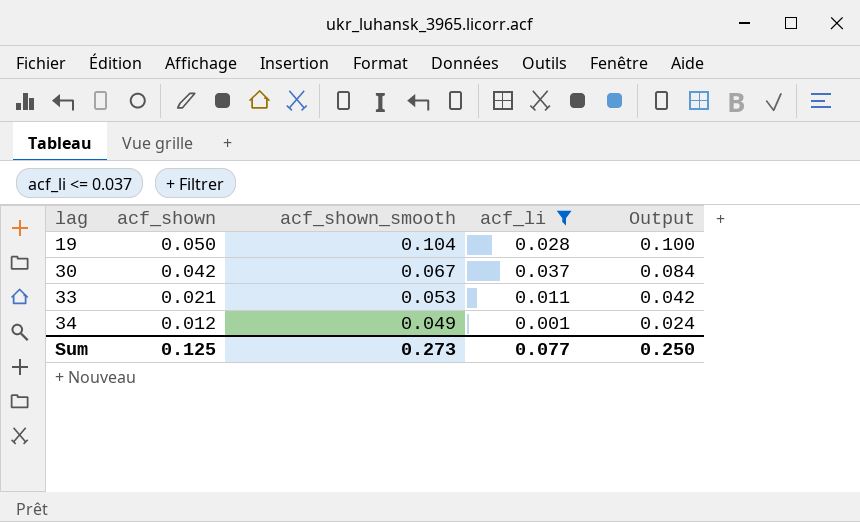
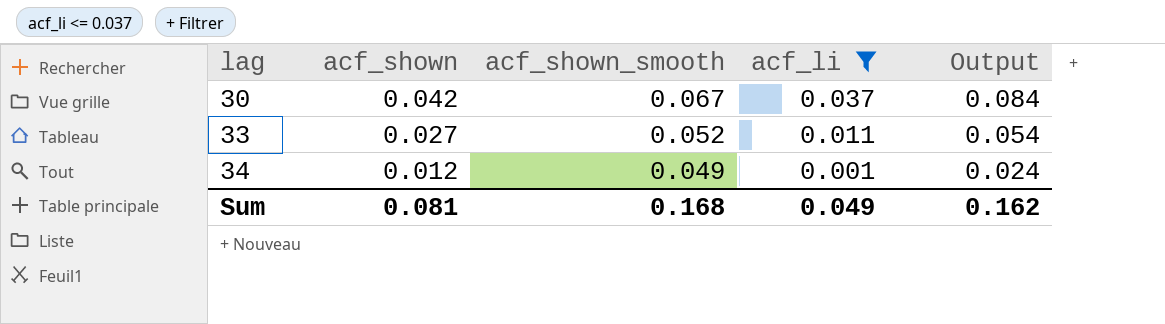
row 19: 0.050 | 0.104 | 0.028 | 0.100 -> none
33 | acf_shown: 0.021 -> 0.027
33 | acf_shown_smooth: 0.053 -> 0.052
33 | Output: 0.042 -> 0.054
Sum | acf_shown: 0.125 -> 0.081
Sum | acf_shown_smooth: 0.273 -> 0.168
Sum | acf_li: 0.077 -> 0.049
Sum | Output: 0.250 -> 0.162

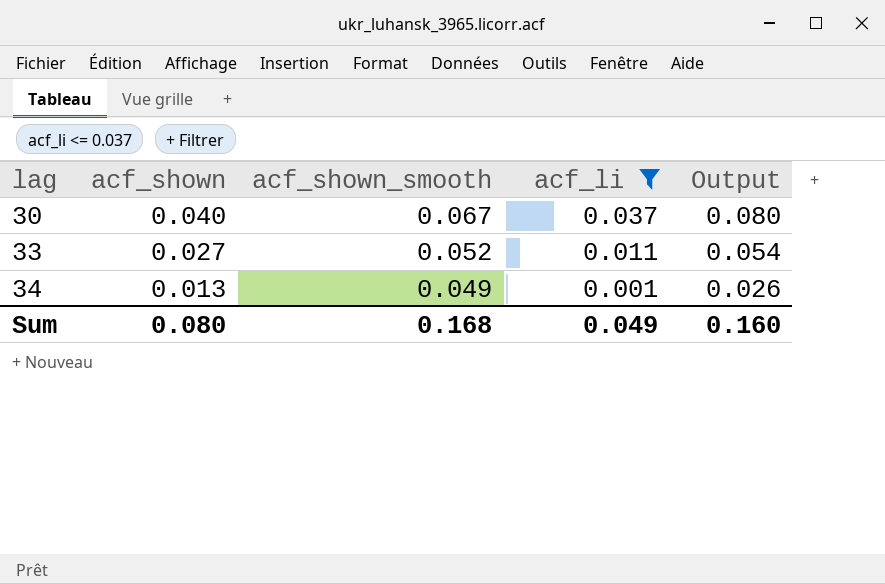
30 | acf_shown: 0.042 -> 0.040
30 | Output: 0.084 -> 0.080
34 | acf_shown: 0.012 -> 0.013
34 | Output: 0.024 -> 0.026
Sum | acf_shown: 0.081 -> 0.080
Sum | Output: 0.162 -> 0.160

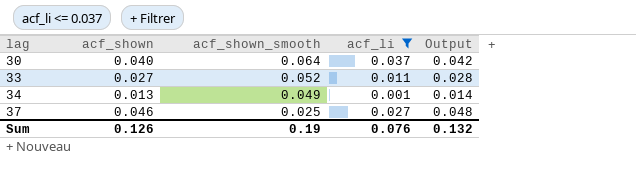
column Output | formula: [acf_shown] * 2 -> [acf_shown] * 1.05
30 | acf_shown_smooth: 0.067 -> 0.064
row 37: none -> 0.046 | 0.025 | 0.027 | 0.048
Sum | acf_shown: 0.080 -> 0.126
Sum | acf_shown_smooth: 0.168 -> 0.19
Sum | acf_li: 0.049 -> 0.076
Sum | Output: 0.160 -> 0.132

